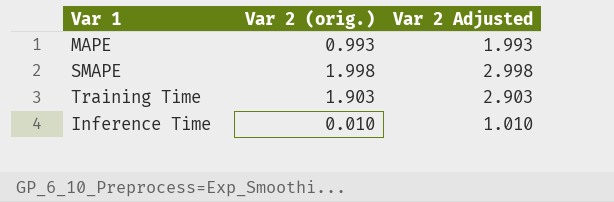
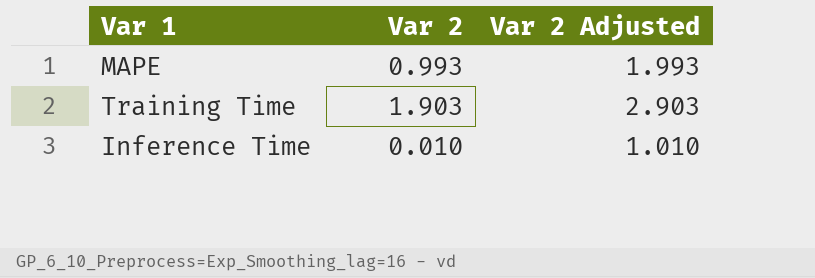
column name: Var 2 (orig.) -> Var 2
row SMAPE: 1.998 | 2.998 -> none

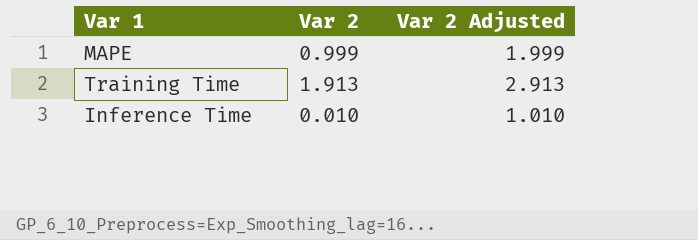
MAPE | Var 2: 0.993 -> 0.999
MAPE | Var 2 Adjusted: 1.993 -> 1.999
Training Time | Var 2: 1.903 -> 1.913
Training Time | Var 2 Adjusted: 2.903 -> 2.913

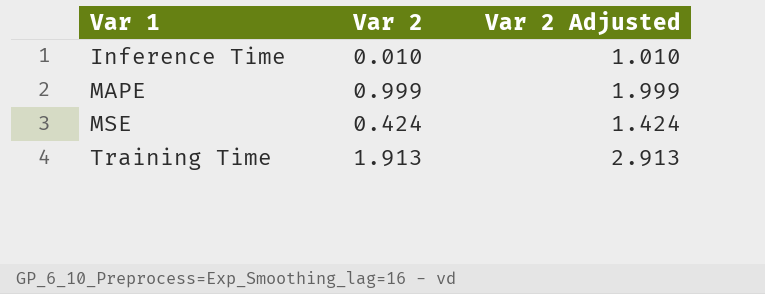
row order: none -> Var 1 ascending
row MSE: none -> 0.424 | 1.424

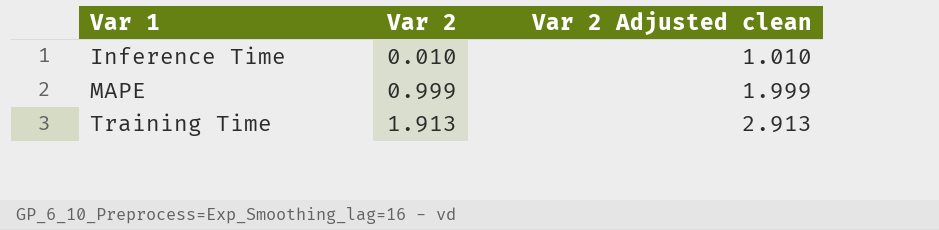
column name: Var 2 Adjusted -> Var 2 Adjusted clean
row MSE: 0.424 | 1.424 -> none

